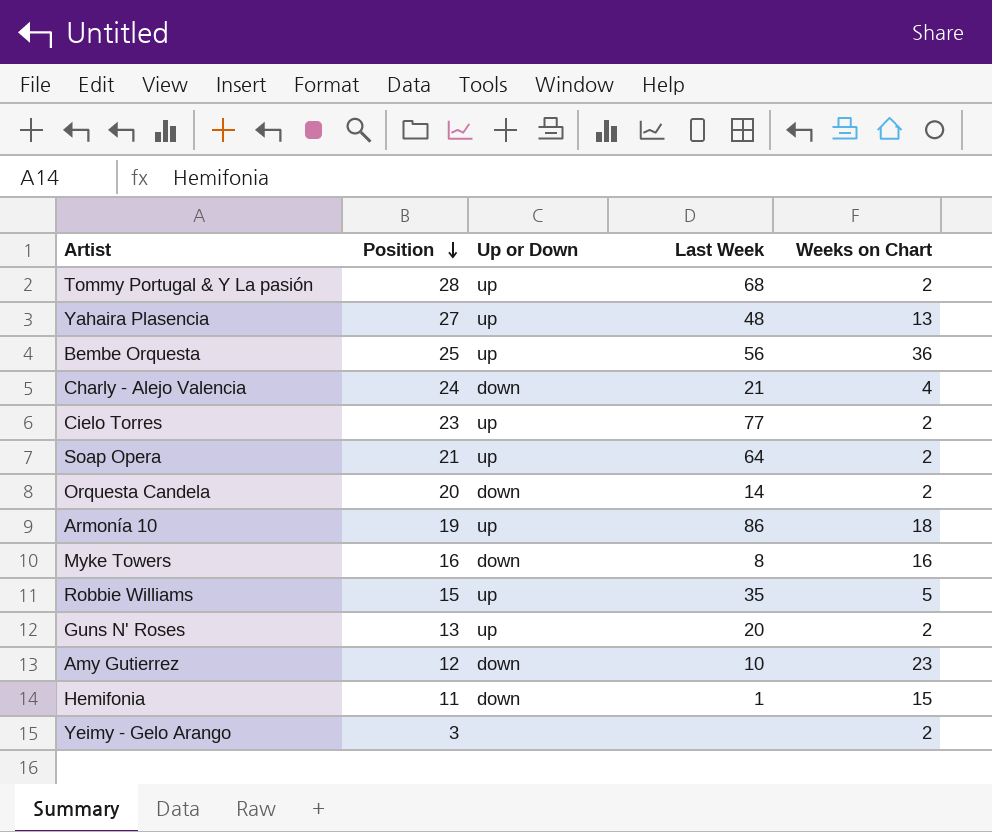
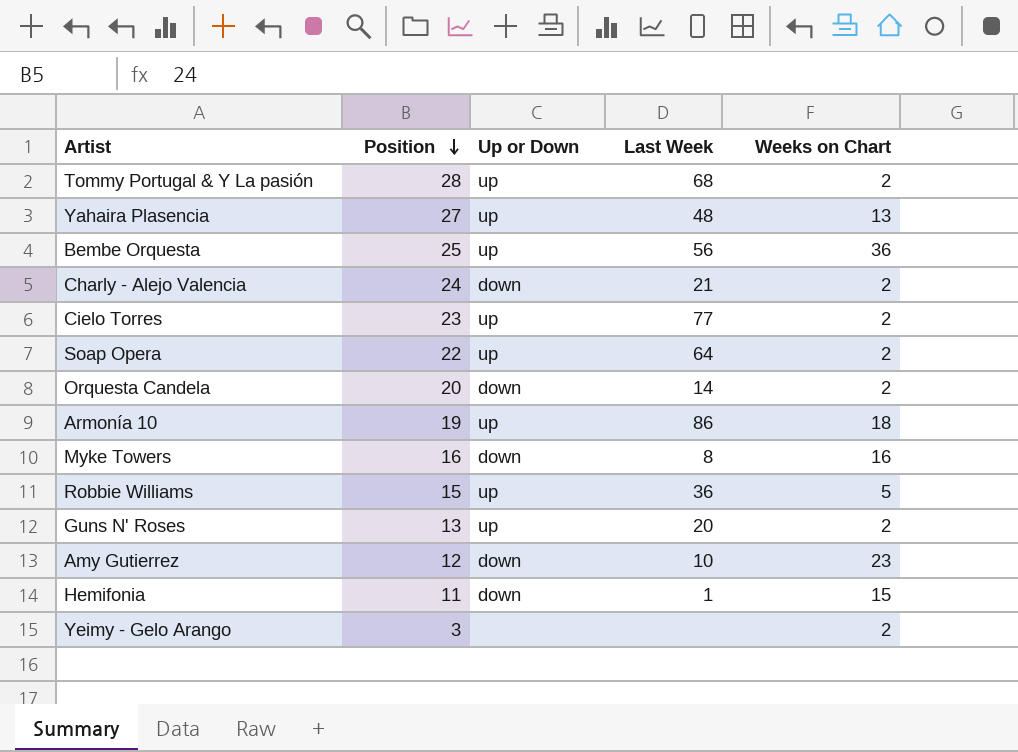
Charly - Alejo Valencia | Weeks on Chart: 4 -> 2
Soap Opera | Position: 21 -> 22
Robbie Williams | Last Week: 35 -> 36

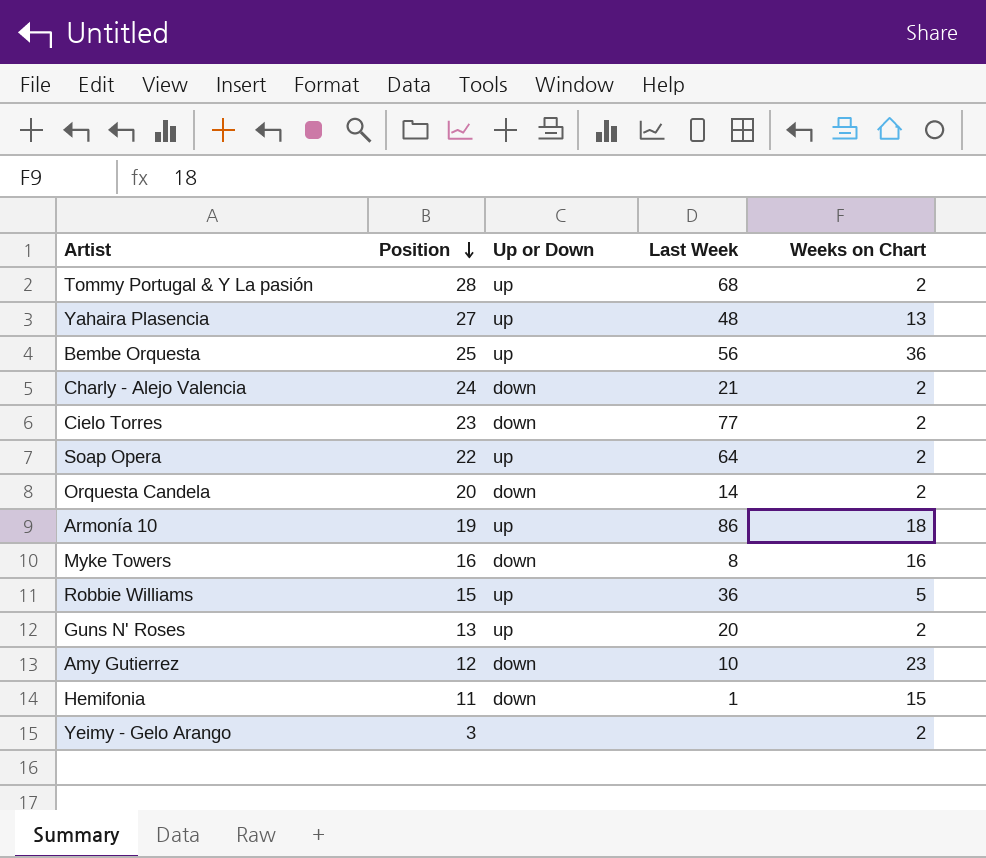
Cielo Torres | Up or Down: up -> down

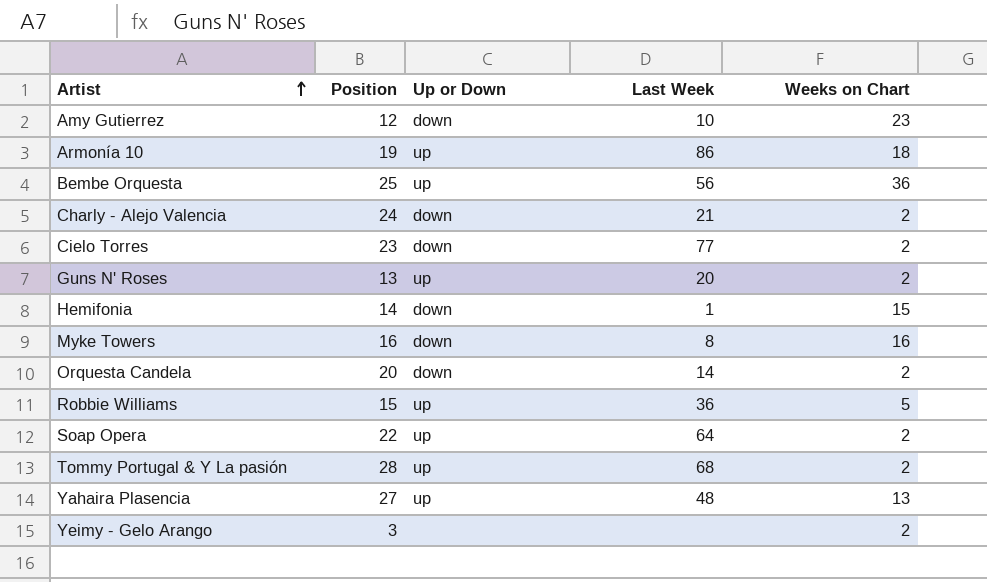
row order: Position descending -> Artist ascending
Hemifonia | Position: 11 -> 14

